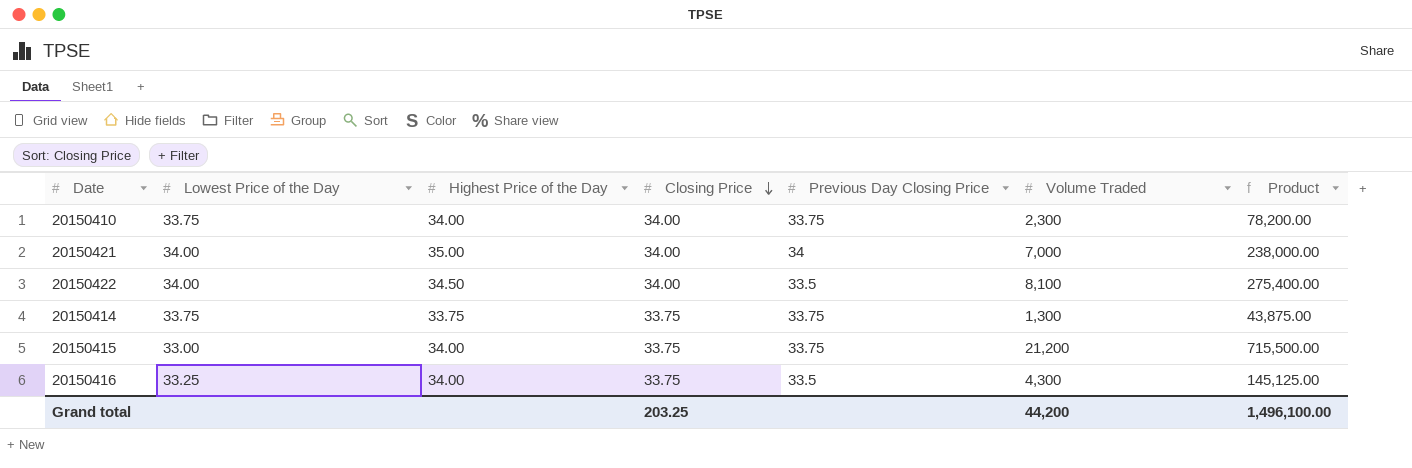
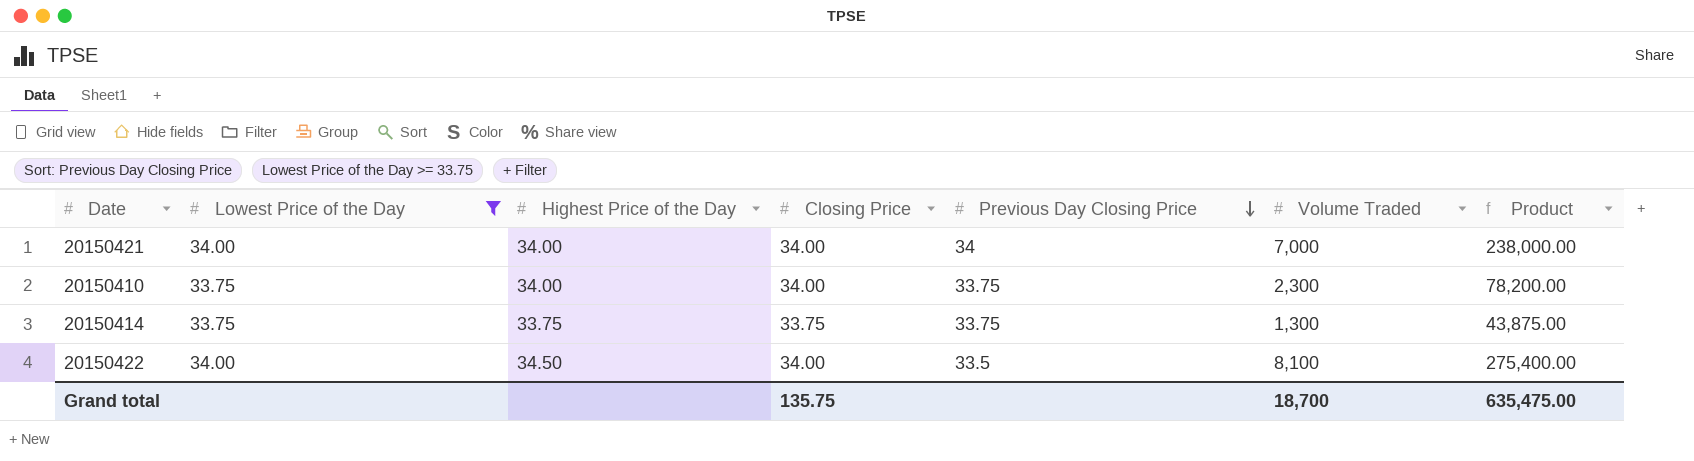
filter: none -> Lowest Price of the Day >= 33.75
row order: Closing Price descending -> Previous Day Closing Price descending
20150421 | Highest Price of the Day: 35.00 -> 34.00
Grand total | Closing Price: 203.25 -> 135.75
Grand total | Volume Traded: 44,200 -> 18,700
Grand total | Product: 1,496,100.00 -> 635,475.00

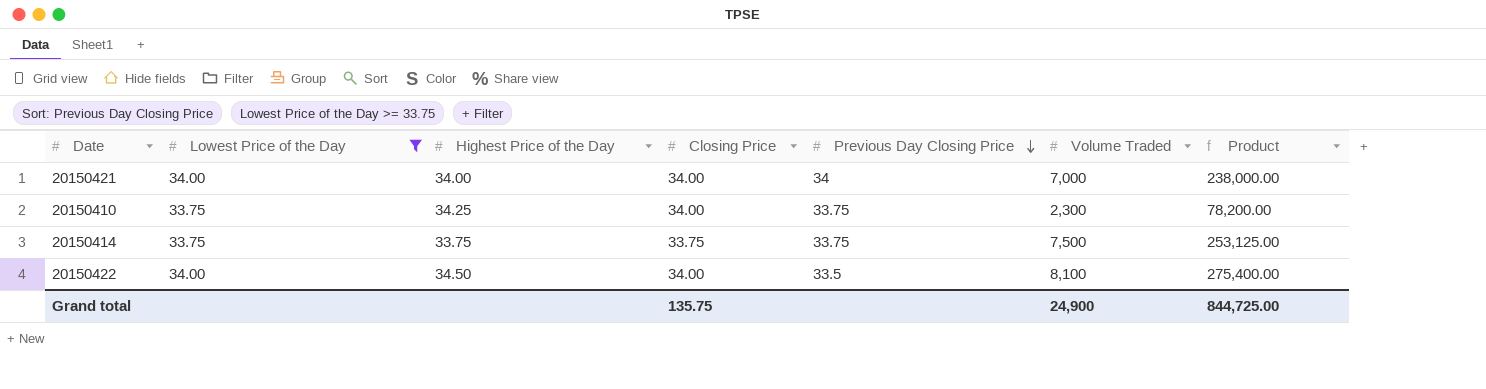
20150410 | Highest Price of the Day: 34.00 -> 34.25
20150414 | Volume Traded: 1,300 -> 7,500
20150414 | Product: 43,875.00 -> 253,125.00
Grand total | Volume Traded: 18,700 -> 24,900
Grand total | Product: 635,475.00 -> 844,725.00

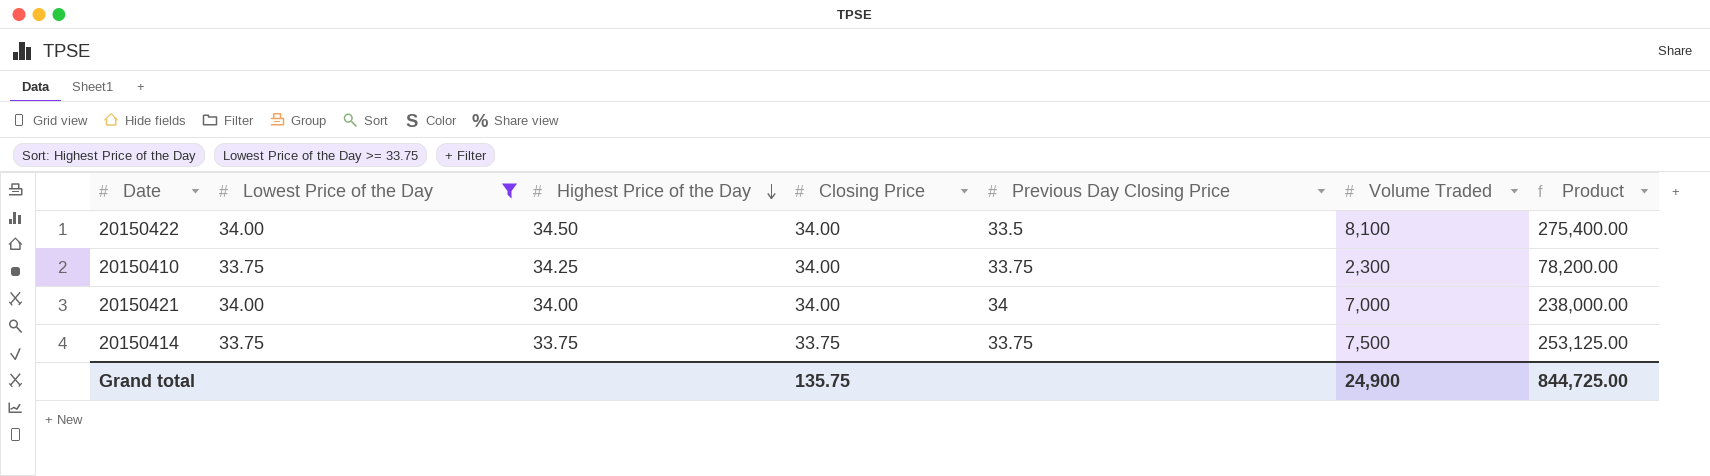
row order: Previous Day Closing Price descending -> Highest Price of the Day descending

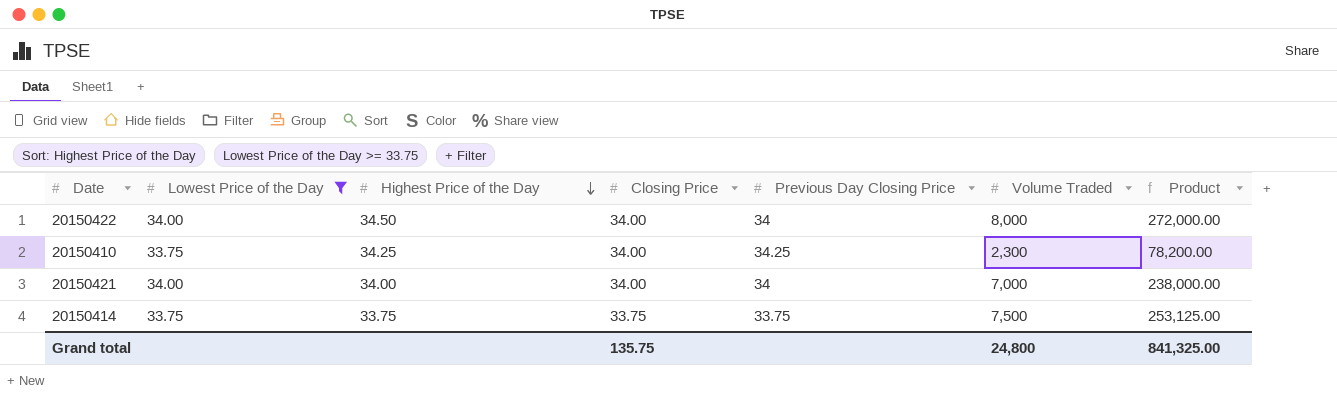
20150422 | Previous Day Closing Price: 33.5 -> 34
20150422 | Volume Traded: 8,100 -> 8,000
20150422 | Product: 275,400.00 -> 272,000.00
20150410 | Previous Day Closing Price: 33.75 -> 34.25
Grand total | Volume Traded: 24,900 -> 24,800
Grand total | Product: 844,725.00 -> 841,325.00

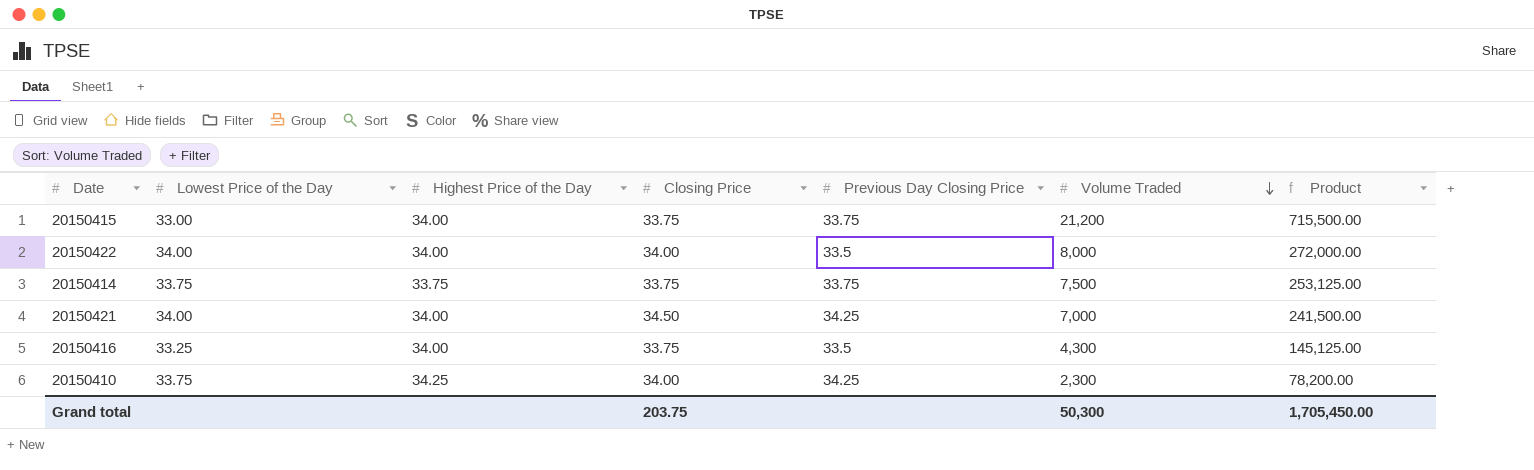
filter: Lowest Price of the Day >= 33.75 -> none
row order: Highest Price of the Day descending -> Volume Traded descending
20150422 | Highest Price of the Day: 34.50 -> 34.00
20150422 | Previous Day Closing Price: 34 -> 33.5
20150421 | Closing Price: 34.00 -> 34.50
20150421 | Previous Day Closing Price: 34 -> 34.25
20150421 | Product: 238,000.00 -> 241,500.00
Grand total | Closing Price: 135.75 -> 203.75
Grand total | Volume Traded: 24,800 -> 50,300
Grand total | Product: 841,325.00 -> 1,705,450.00

